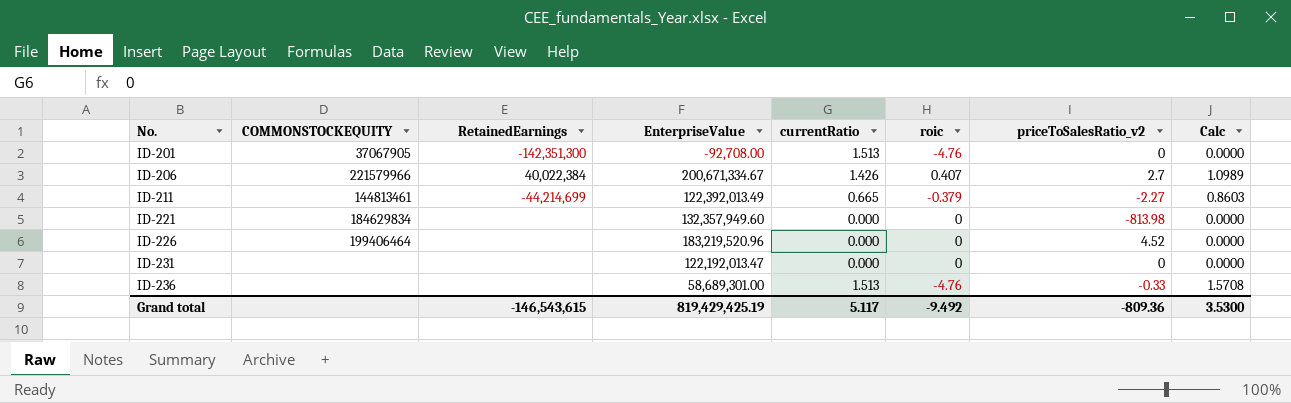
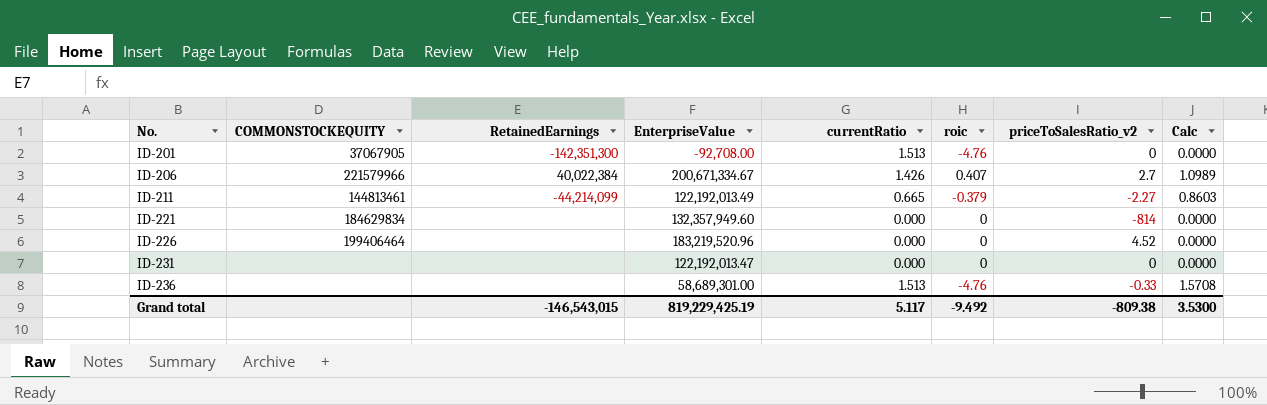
ID-211 | RetainedEarnings: -44,214,699 -> -44,214,099
ID-211 | EnterpriseValue: 122,392,013.49 -> 122,192,013.49
ID-221 | priceToSalesRatio_v2: -813.98 -> -814
Grand total | RetainedEarnings: -146,543,615 -> -146,543,015
Grand total | EnterpriseValue: 819,429,425.19 -> 819,229,425.19
Grand total | priceToSalesRatio_v2: -809.36 -> -809.38

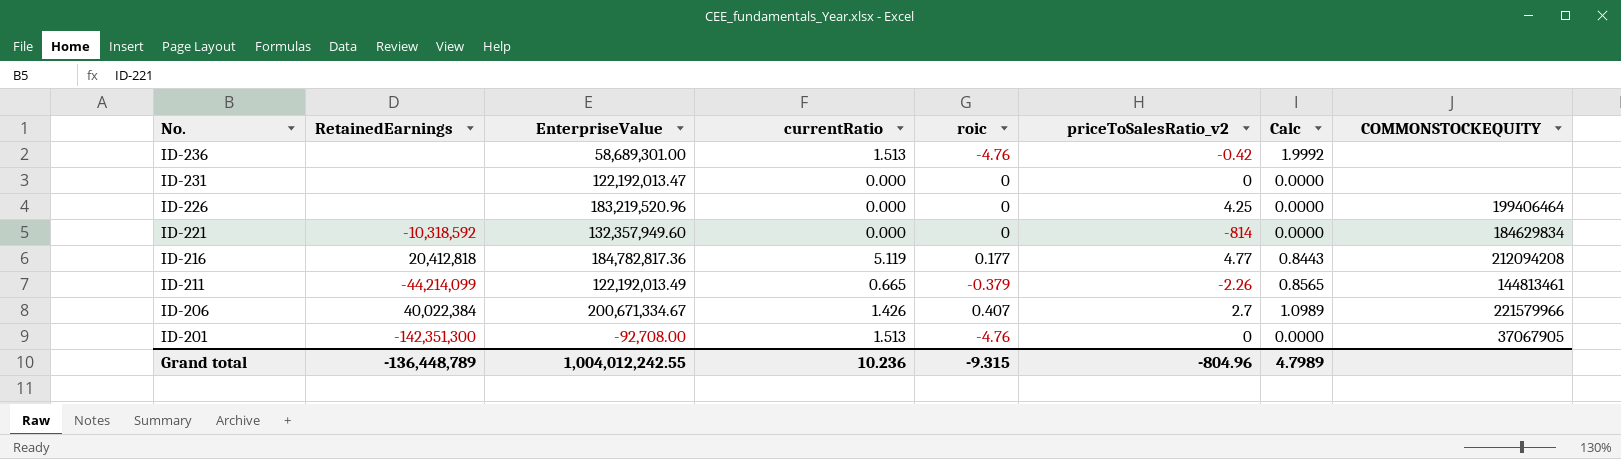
row order: No. ascending -> No. descending
column COMMONSTOCKEQUITY | position: 2 -> 8
ID-236 | priceToSalesRatio_v2: -0.33 -> -0.42
ID-236 | Calc: 1.5708 -> 1.9992
ID-226 | priceToSalesRatio_v2: 4.52 -> 4.25
ID-221 | RetainedEarnings: none -> -10,318,592
row ID-216: none -> 20,412,818 | 184,782,817.36 | 5.119 | 0.177 | 4.77 | 0.8443 | 212094208
ID-211 | priceToSalesRatio_v2: -2.27 -> -2.26
ID-211 | Calc: 0.8603 -> 0.8565
Grand total | RetainedEarnings: -146,543,015 -> -136,448,789
Grand total | EnterpriseValue: 819,229,425.19 -> 1,004,012,242.55
Grand total | currentRatio: 5.117 -> 10.236
Grand total | roic: -9.492 -> -9.315
Grand total | priceToSalesRatio_v2: -809.38 -> -804.96
Grand total | Calc: 3.5300 -> 4.7989

